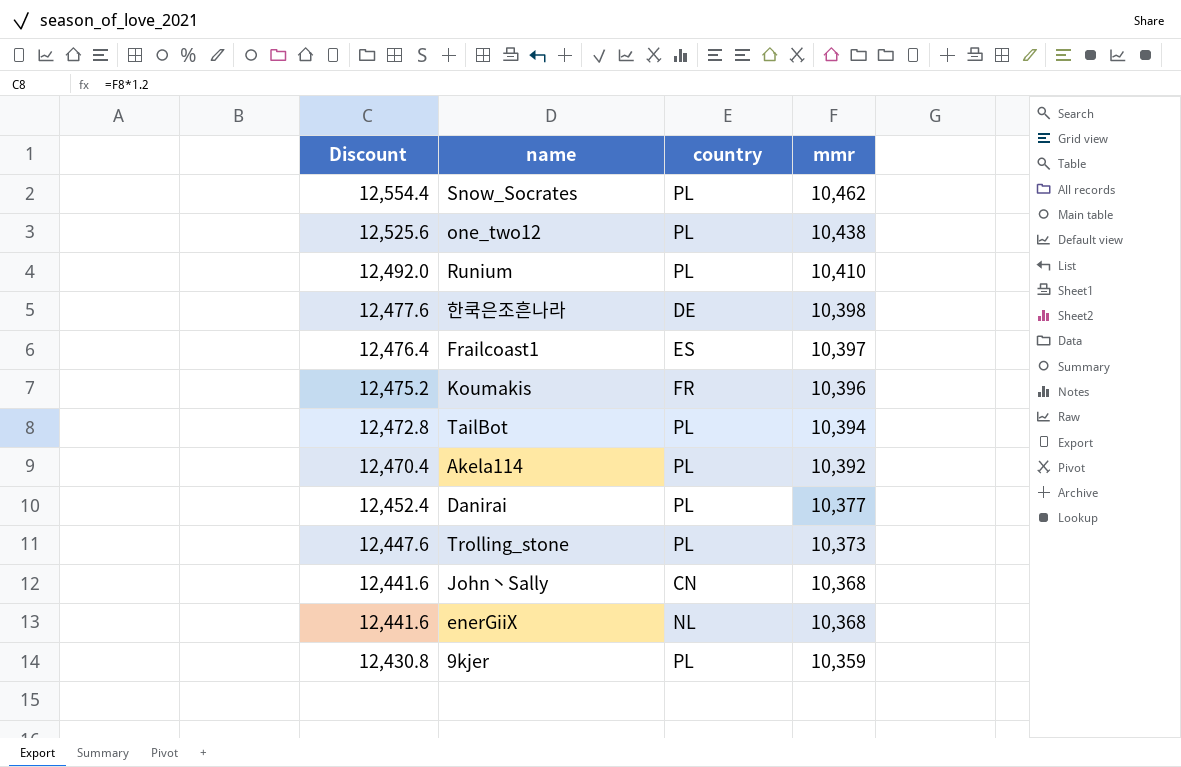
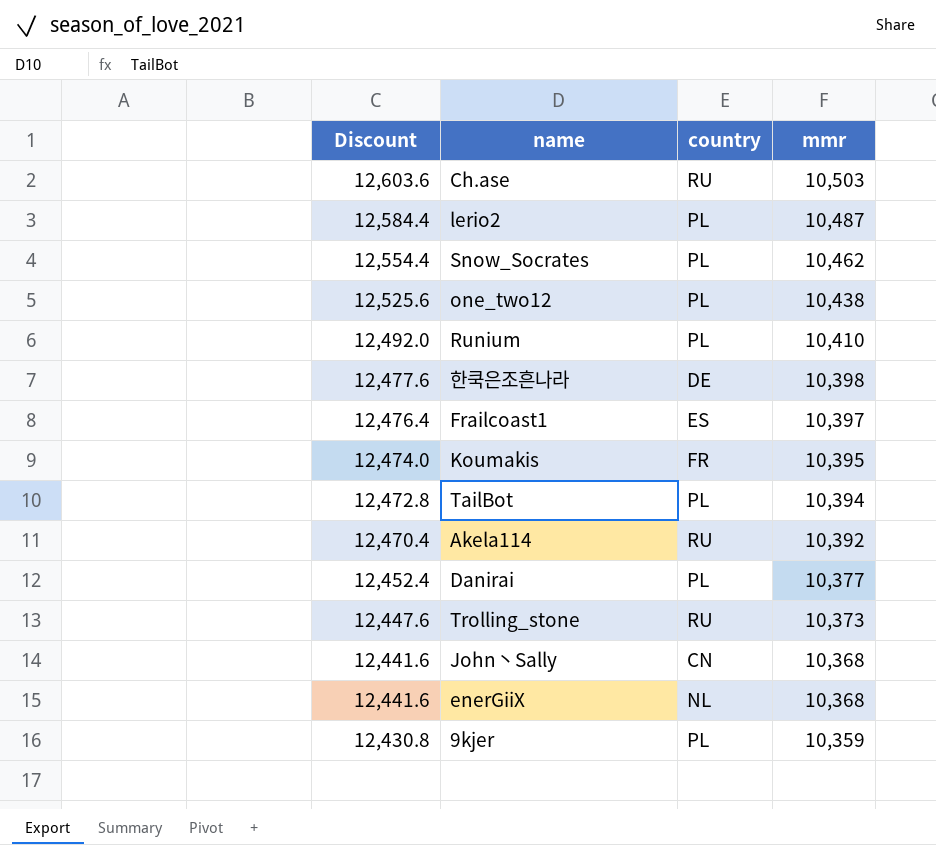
row Ch.ase: none -> 12,603.6 | RU | 10,503
row lerio2: none -> 12,584.4 | PL | 10,487
Koumakis | Discount: 12,475.2 -> 12,474.0
Koumakis | mmr: 10,396 -> 10,395
Akela114 | country: PL -> RU
Trolling_stone | country: PL -> RU

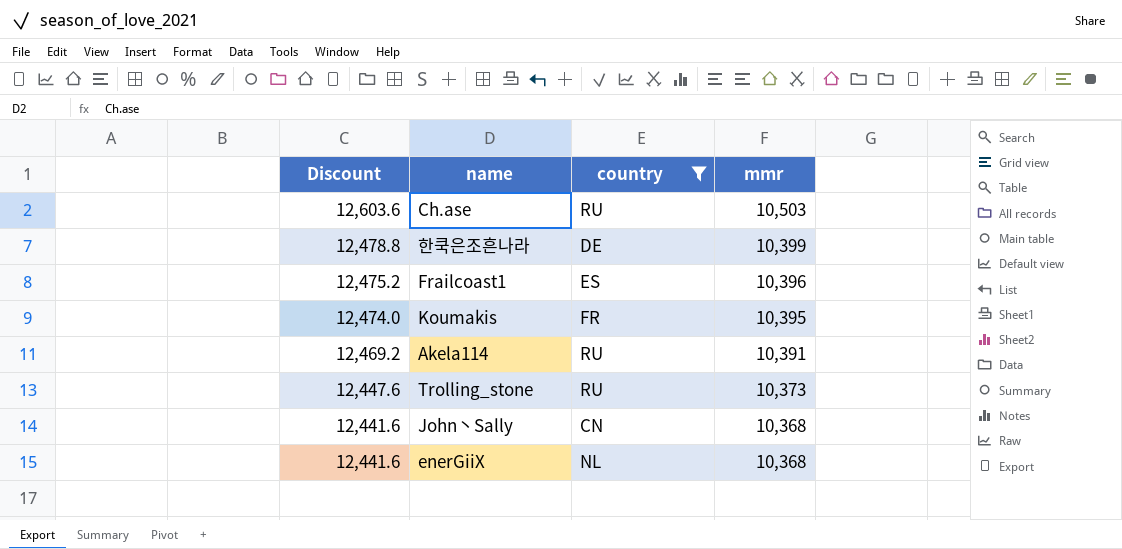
filter: none -> country != PL
한쿡은조흔나라 | Discount: 12,477.6 -> 12,478.8
한쿡은조흔나라 | mmr: 10,398 -> 10,399
Frailcoast1 | Discount: 12,476.4 -> 12,475.2
Frailcoast1 | mmr: 10,397 -> 10,396
Akela114 | Discount: 12,470.4 -> 12,469.2
Akela114 | mmr: 10,392 -> 10,391

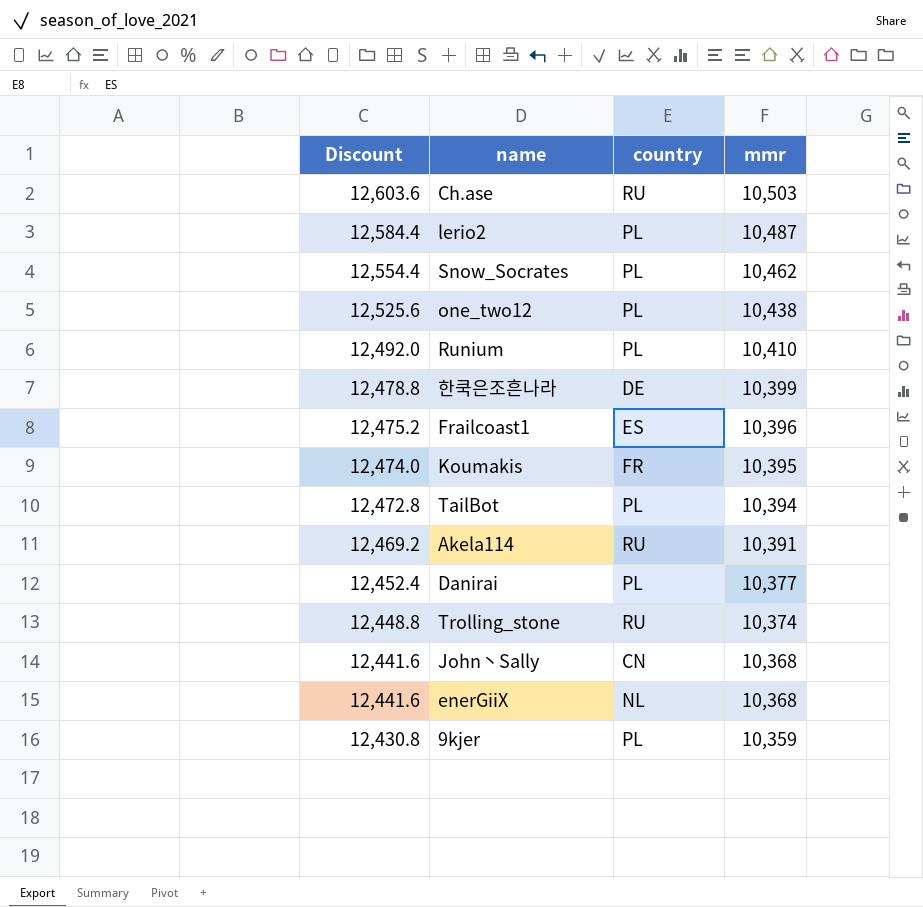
filter: country != PL -> none
Trolling_stone | Discount: 12,447.6 -> 12,448.8
Trolling_stone | mmr: 10,373 -> 10,374

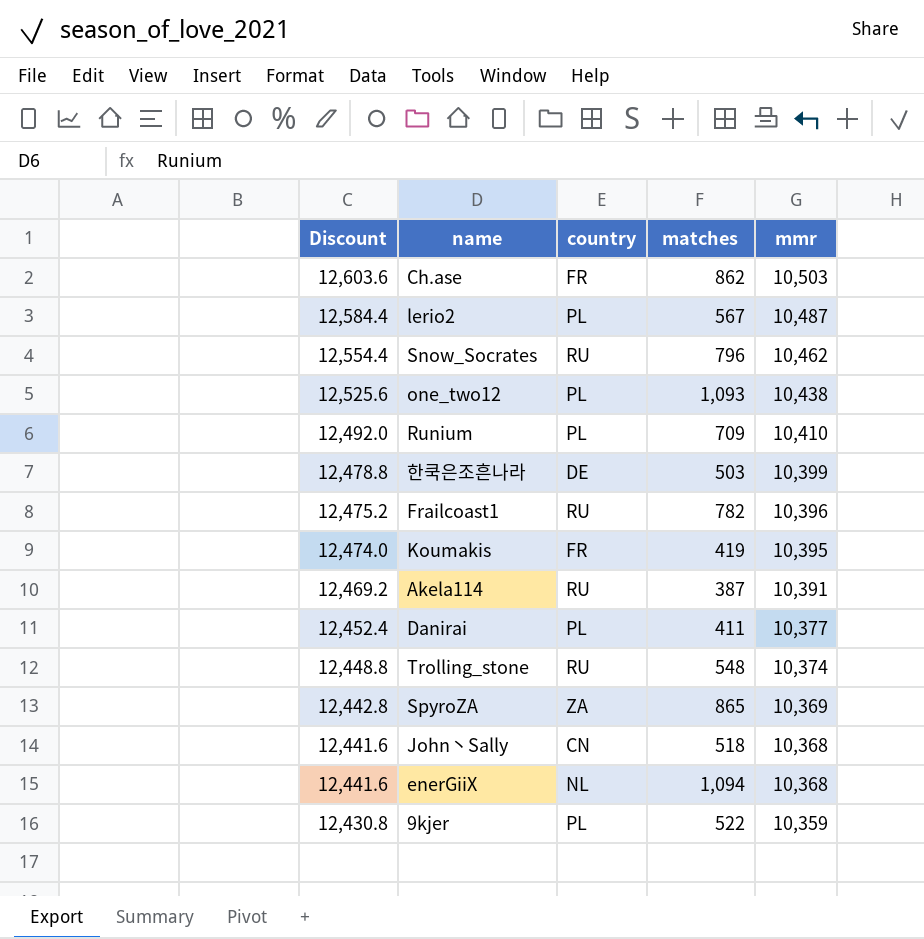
column matches | position: none -> 4
row TailBot: 12,472.8 | PL | 10,394 -> none
Ch.ase | country: RU -> FR
Snow_Socrates | country: PL -> RU
Frailcoast1 | country: ES -> RU
row SpyroZA: none -> 12,442.8 | ZA | 865 | 10,369

